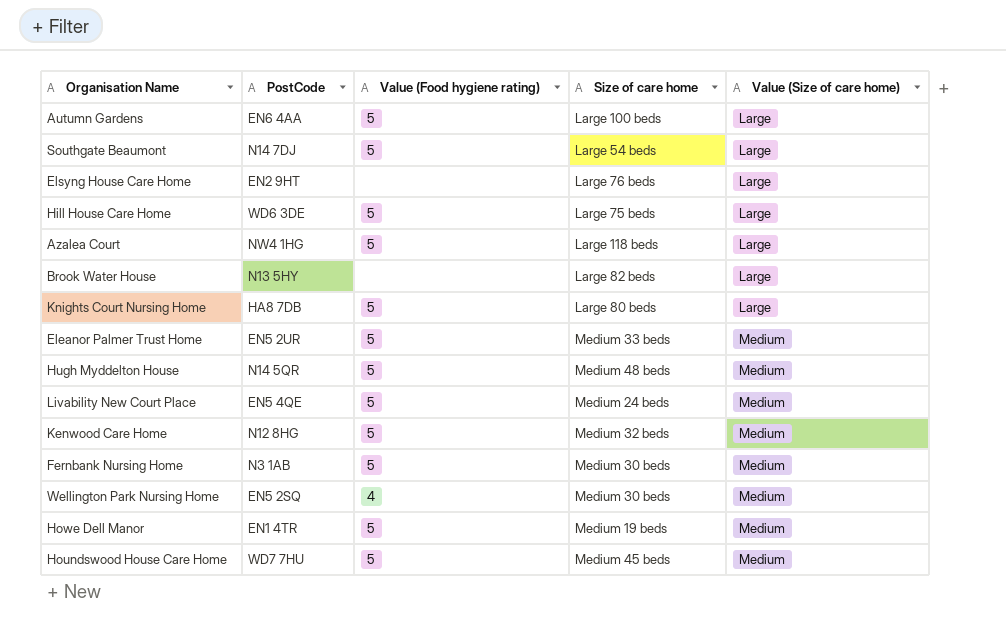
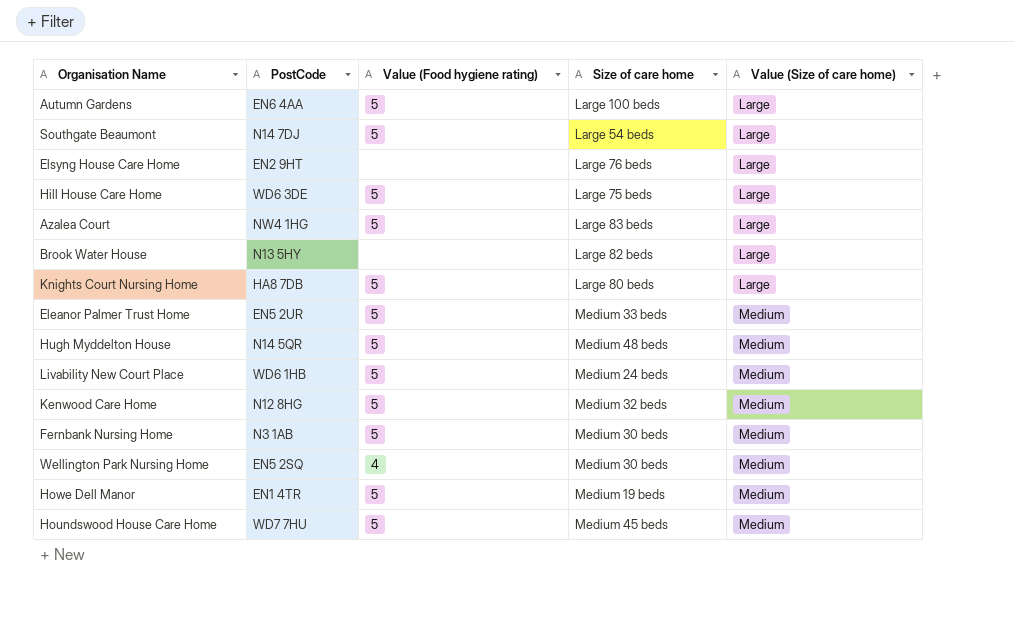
Azalea Court | Size of care home: Large 118 beds -> Large 83 beds
Livability New Court Place | PostCode: EN5 4QE -> WD6 1HB

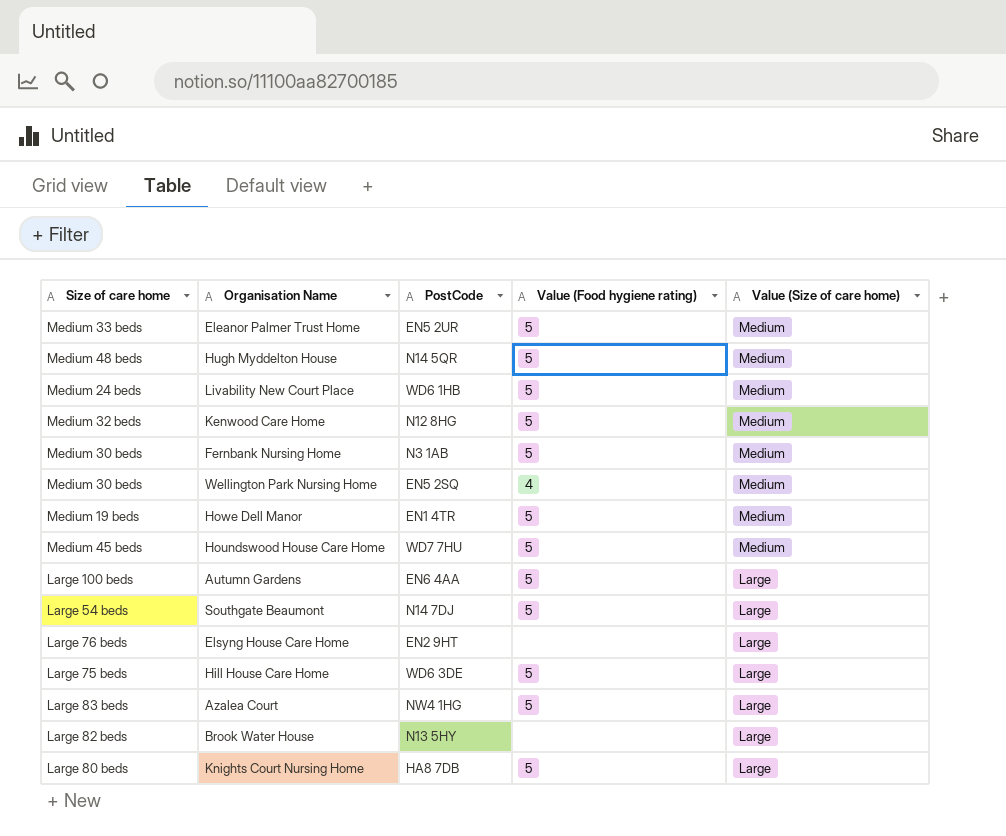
row order: Value (Size of care home) ascending -> Value (Size of care home) descending
column Size of care home | position: 4 -> 1

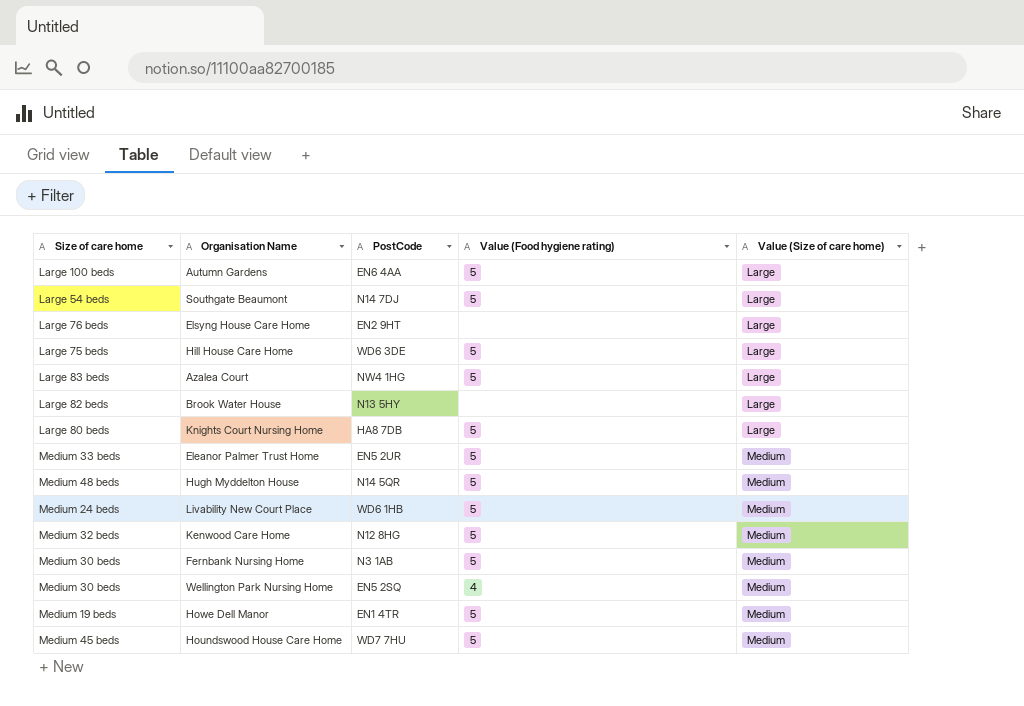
row order: Value (Size of care home) descending -> Value (Size of care home) ascending

